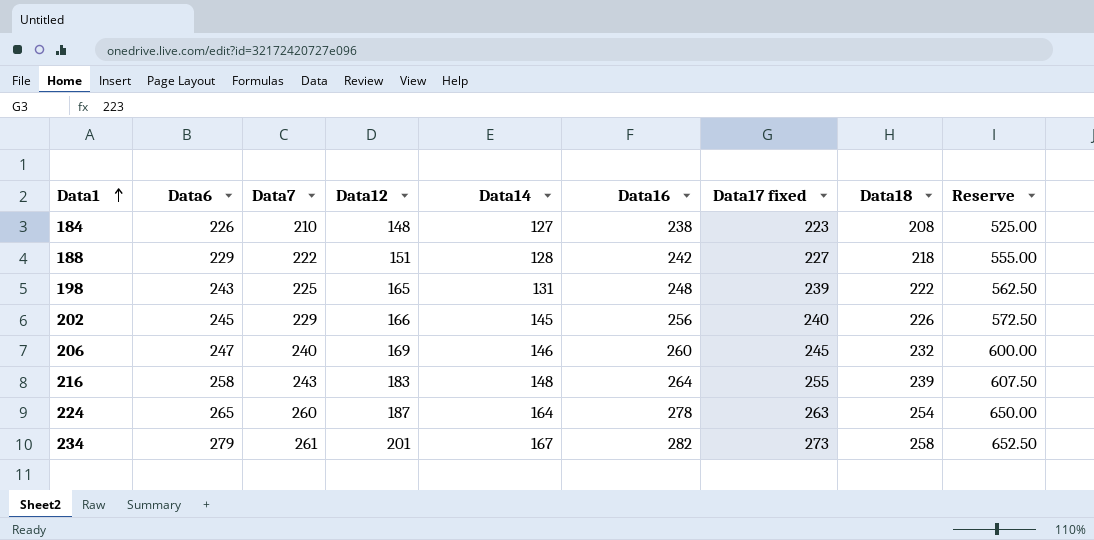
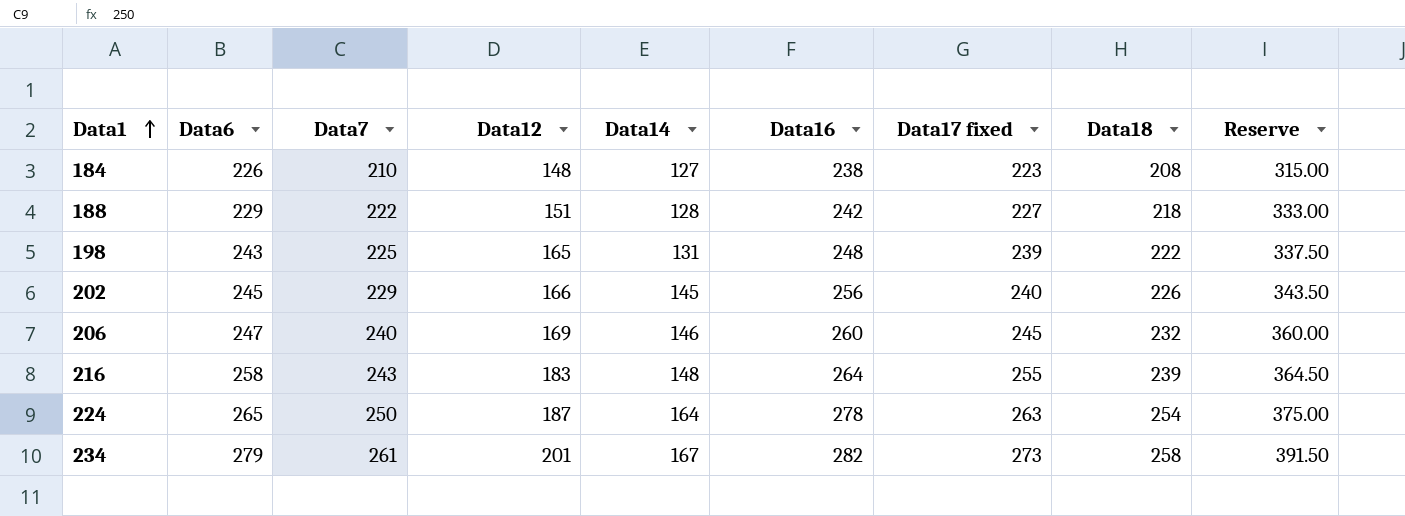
column Reserve | formula: [Data7] * 2.5 -> [Data7] * 1.5
224 | Data7: 260 -> 250

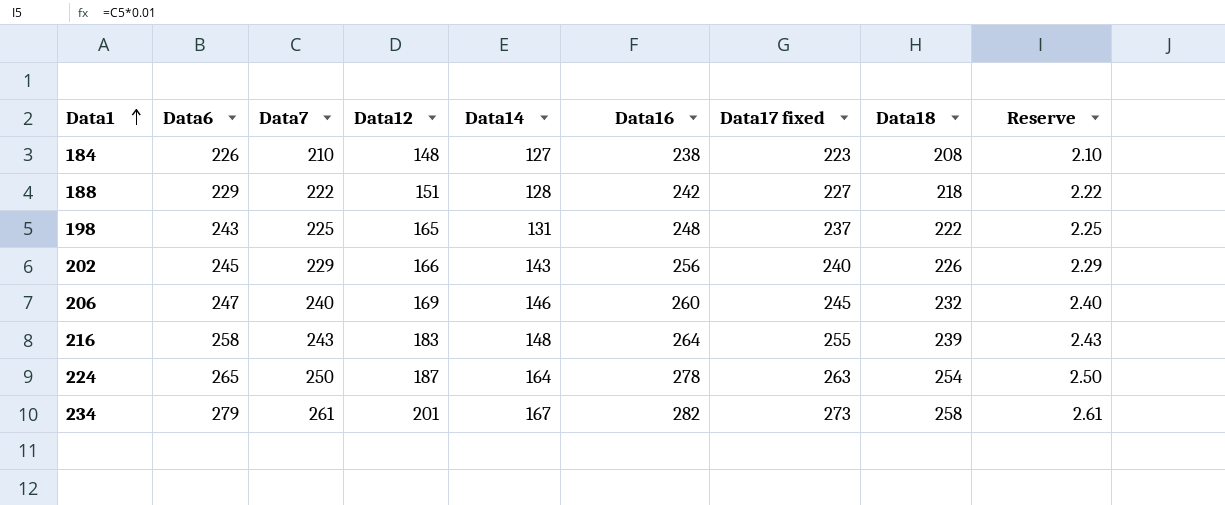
column Reserve | formula: [Data7] * 1.5 -> [Data7] * 0.01
198 | Data17 fixed: 239 -> 237
202 | Data14: 145 -> 143

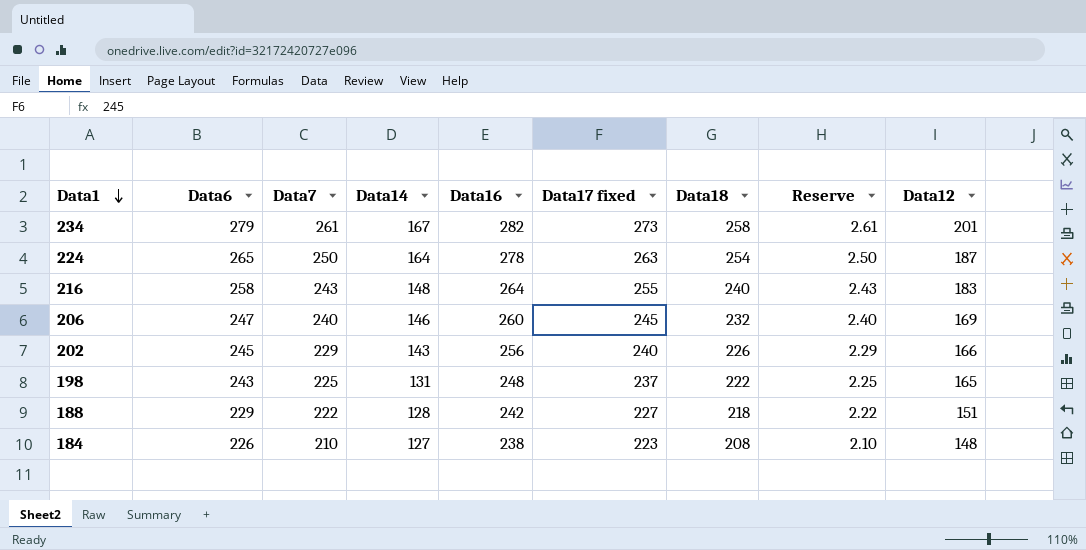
row order: Data1 ascending -> Data1 descending
column Data12 | position: 4 -> 9
216 | Data18: 239 -> 240

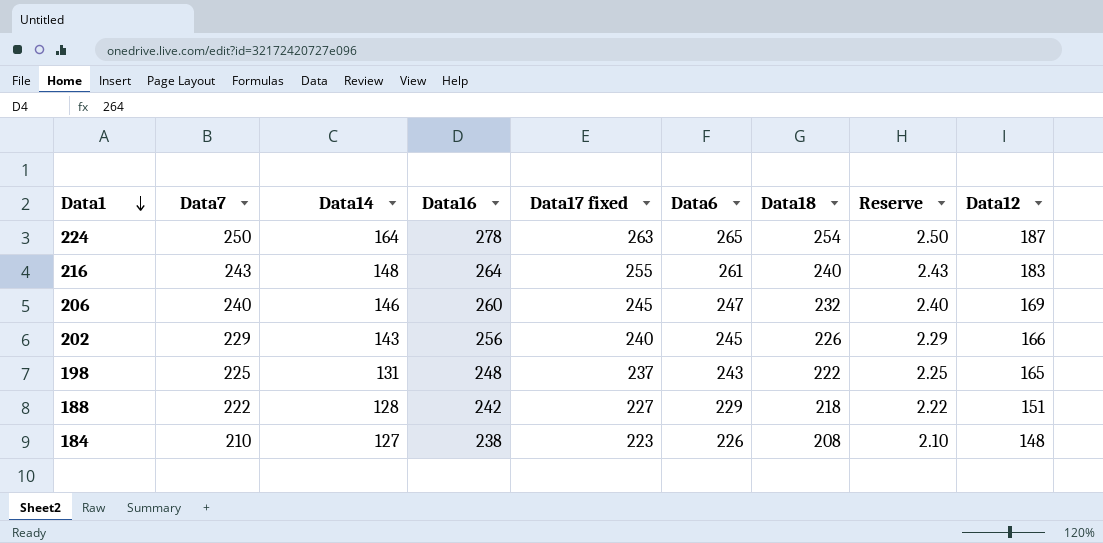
column Data6 | position: 2 -> 6
row 234: 279 | 261 | 167 | 282 | 273 | 258 | 2.61 | 201 -> none
216 | Data6: 258 -> 261

